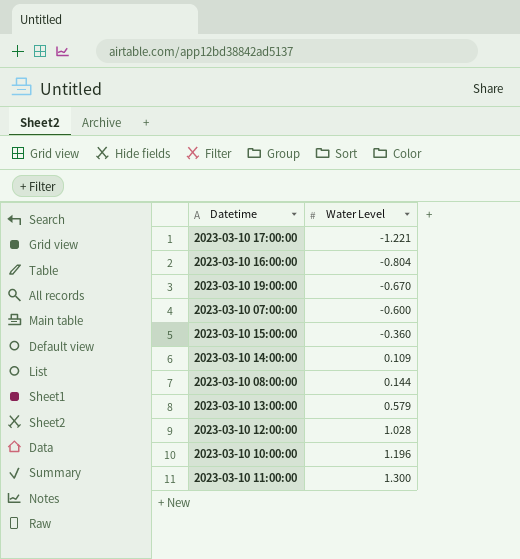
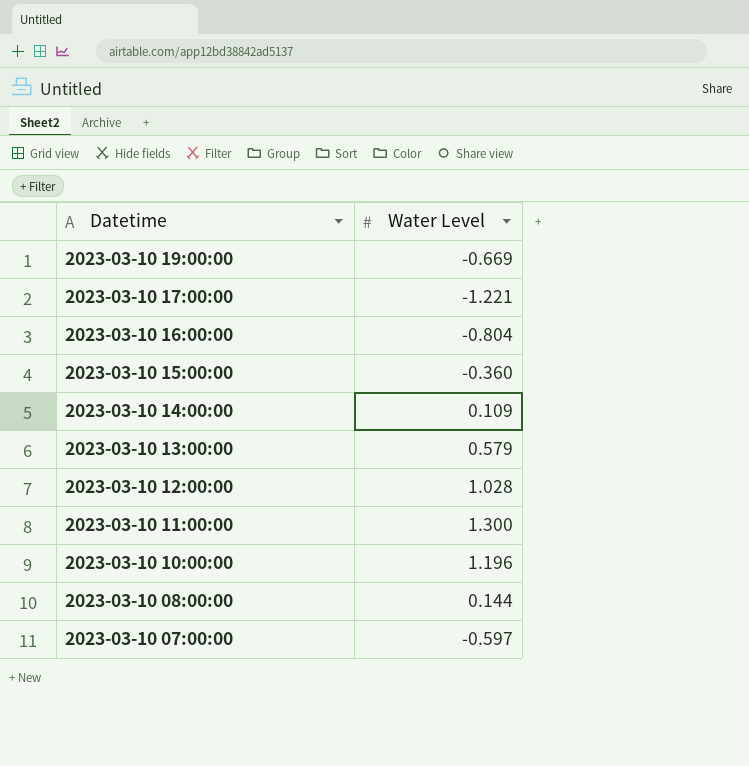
row order: Water Level ascending -> Datetime descending
2023-03-10 19:00:00 | Water Level: -0.670 -> -0.669
2023-03-10 07:00:00 | Water Level: -0.600 -> -0.597

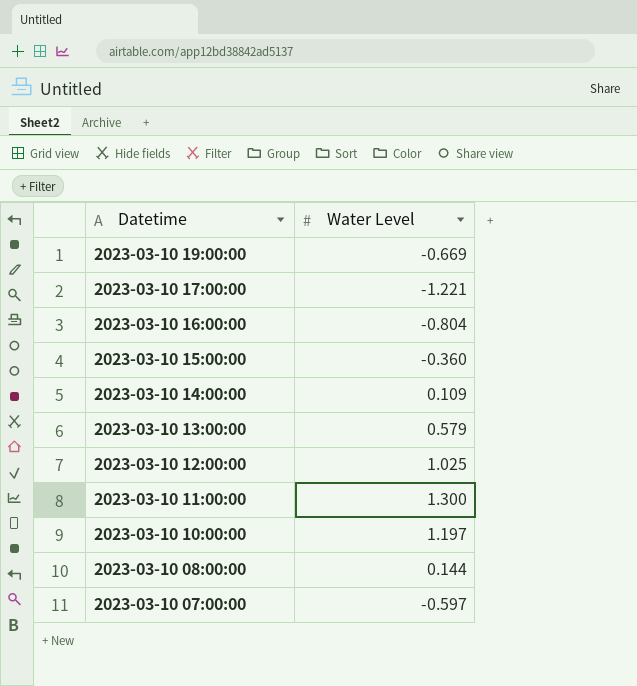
2023-03-10 12:00:00 | Water Level: 1.028 -> 1.025
2023-03-10 10:00:00 | Water Level: 1.196 -> 1.197

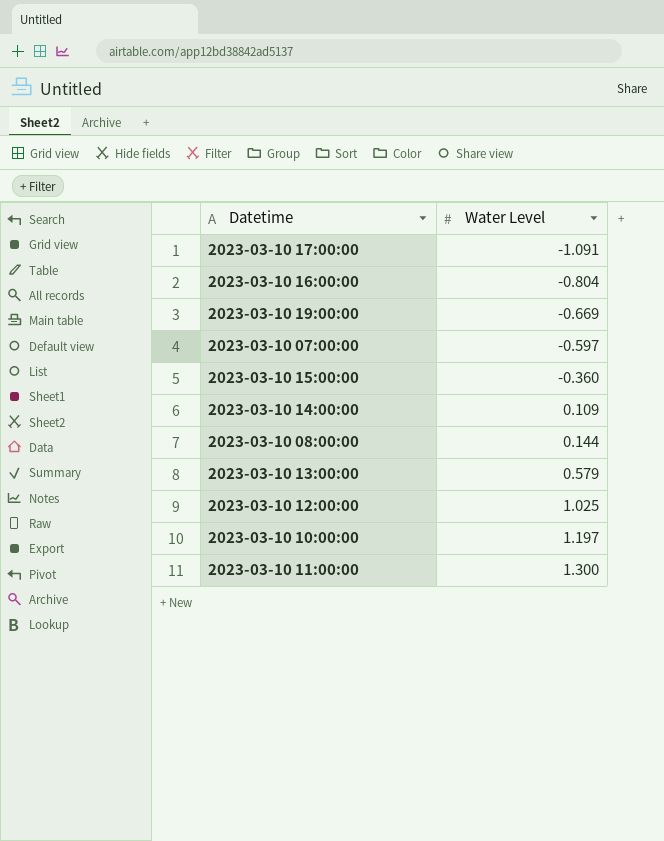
row order: Datetime descending -> Water Level ascending
2023-03-10 17:00:00 | Water Level: -1.221 -> -1.091

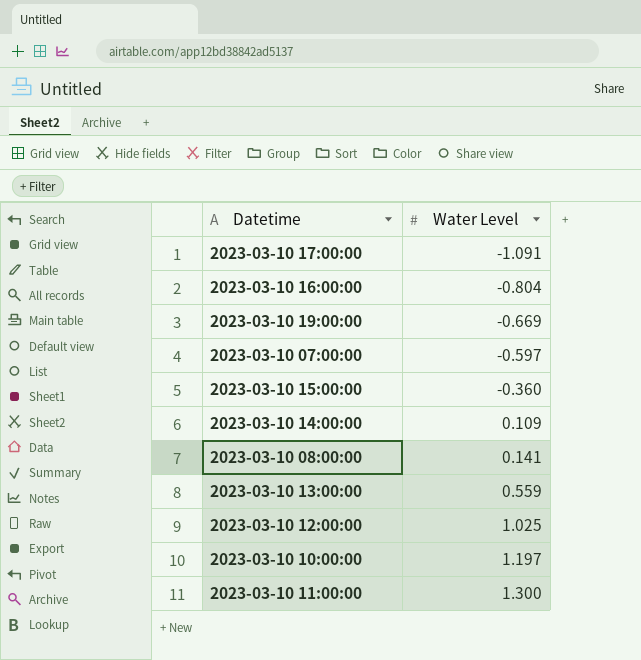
2023-03-10 08:00:00 | Water Level: 0.144 -> 0.141
2023-03-10 13:00:00 | Water Level: 0.579 -> 0.559

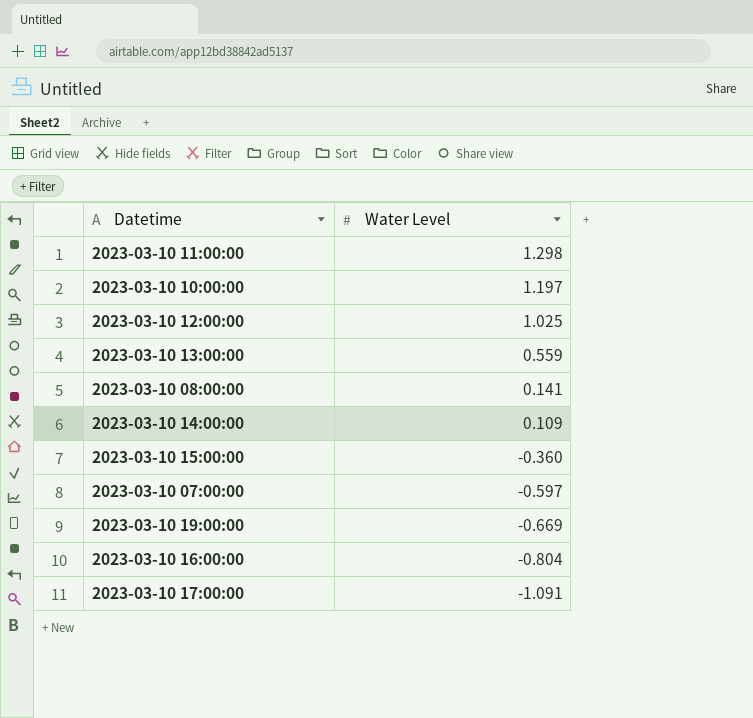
row order: Water Level ascending -> Water Level descending
2023-03-10 11:00:00 | Water Level: 1.300 -> 1.298

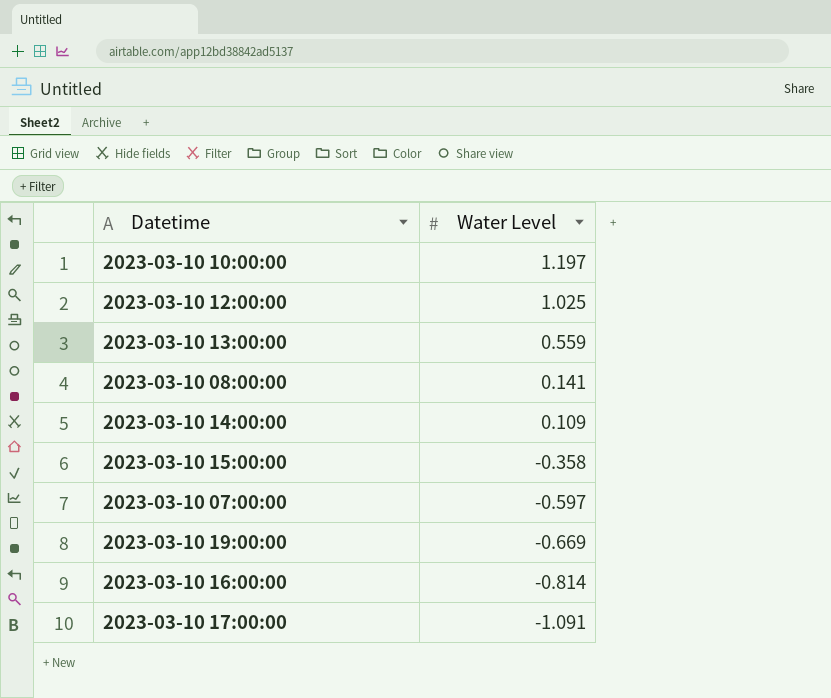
row 2023-03-10 11:00:00: 1.298 -> none
2023-03-10 15:00:00 | Water Level: -0.360 -> -0.358
2023-03-10 16:00:00 | Water Level: -0.804 -> -0.814

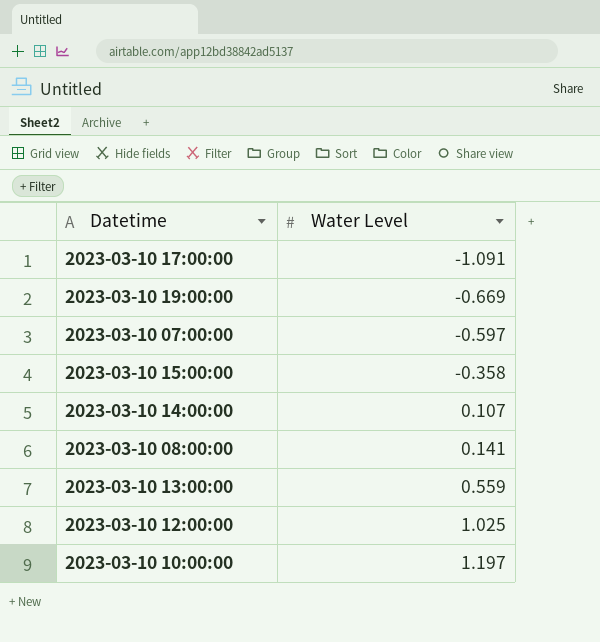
row order: Water Level descending -> Water Level ascending
row 2023-03-10 16:00:00: -0.814 -> none
2023-03-10 14:00:00 | Water Level: 0.109 -> 0.107

